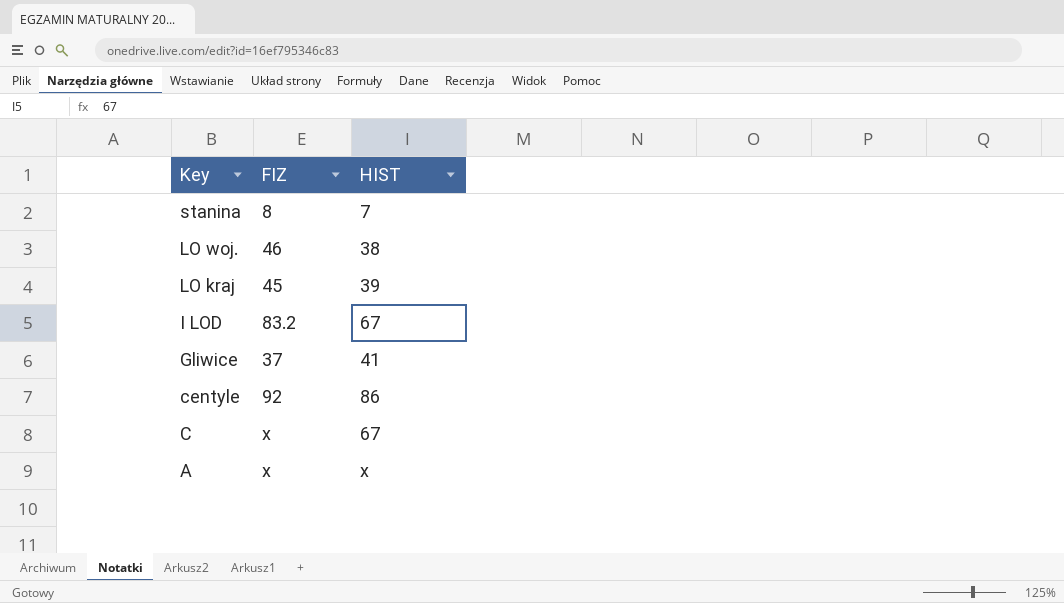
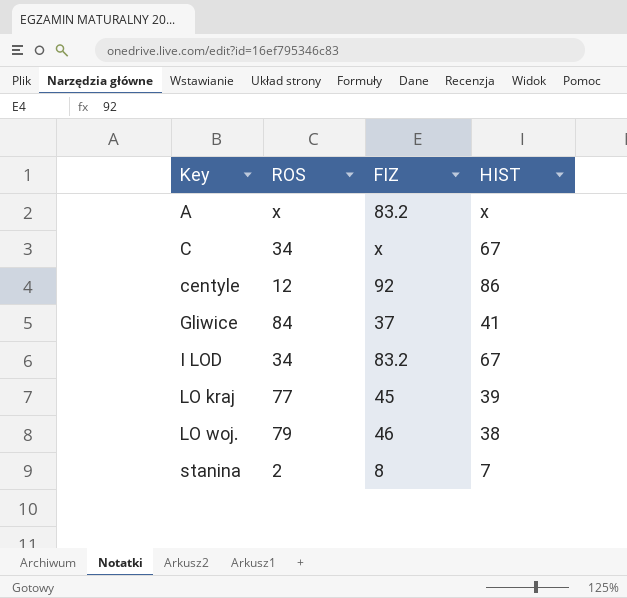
row order: Key descending -> Key ascending
column ROS | position: none -> 2
A | FIZ: x -> 83.2

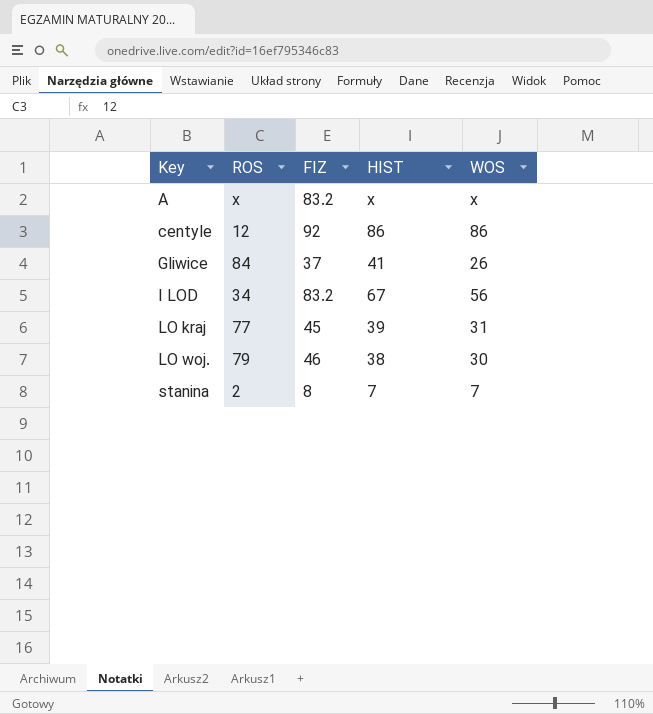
column WOS | position: none -> 5
row C: 34 | x | 67 -> none

